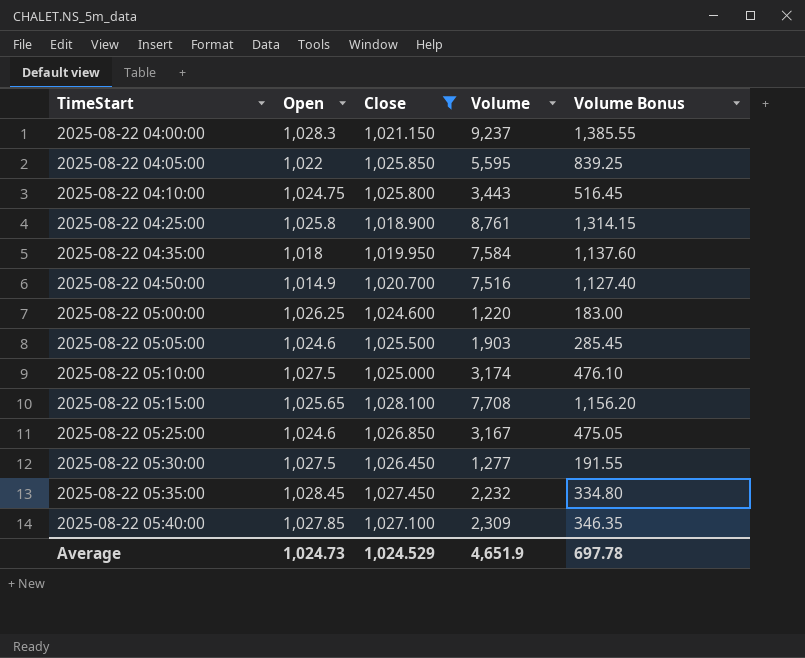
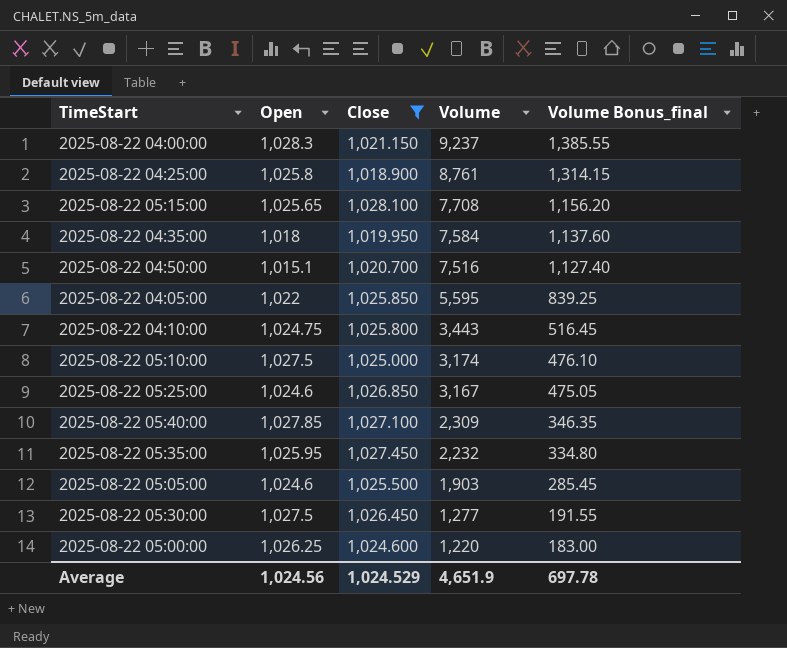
row order: TimeStart ascending -> Volume descending
column name: Volume Bonus -> Volume Bonus_final
2025-08-22 04:50:00 | Open: 1,014.9 -> 1,015.1
2025-08-22 05:35:00 | Open: 1,028.45 -> 1,025.95
Average | Open: 1,024.73 -> 1,024.56

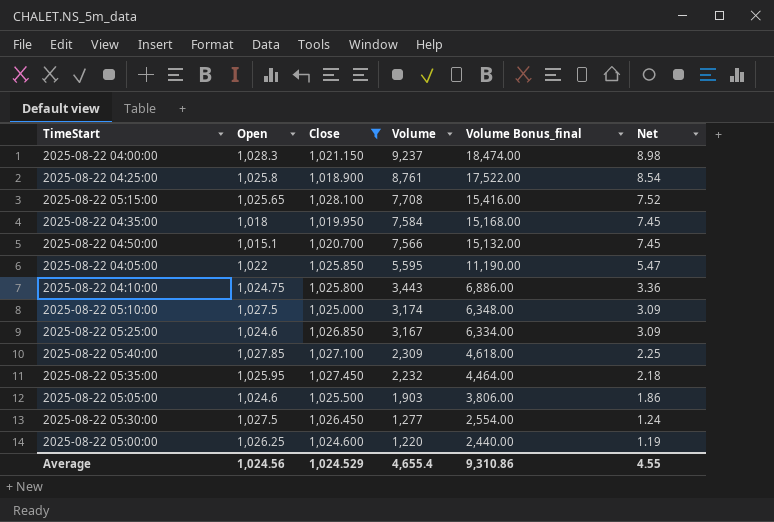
column Volume Bonus_final | formula: [Volume] * 0.15 -> [Volume] * 2
column Net | formula: none -> [Volume] / [Open]
2025-08-22 04:50:00 | Volume: 7,516 -> 7,566
Average | Volume: 4,651.9 -> 4,655.4
Average | Volume Bonus_final: 697.78 -> 9,310.86

